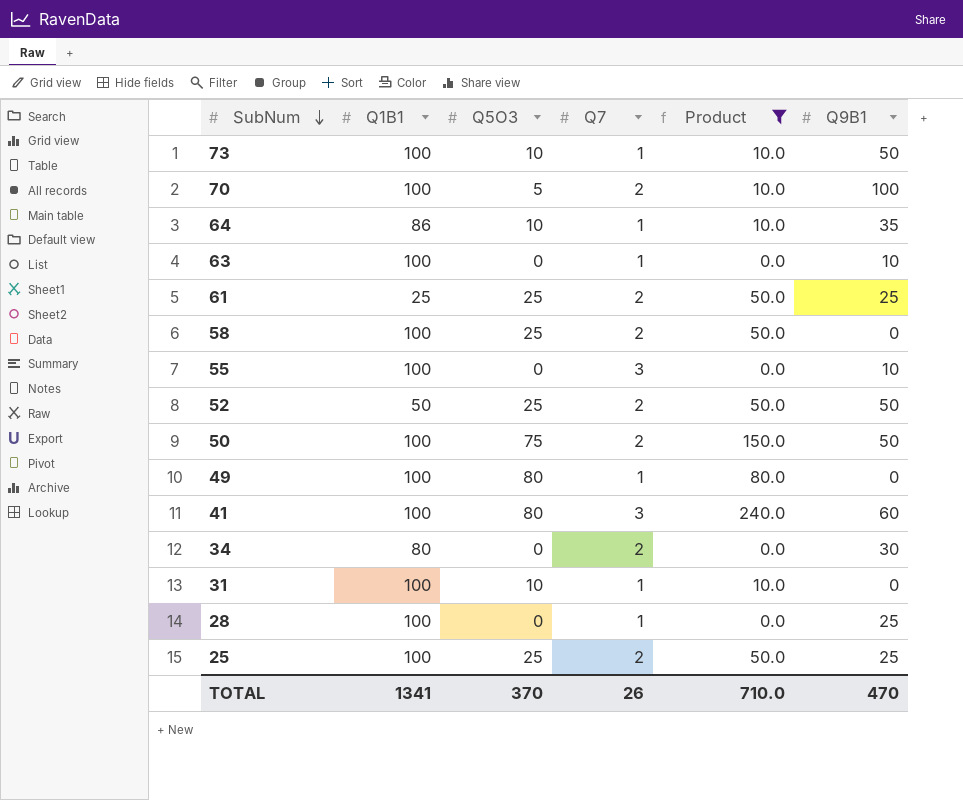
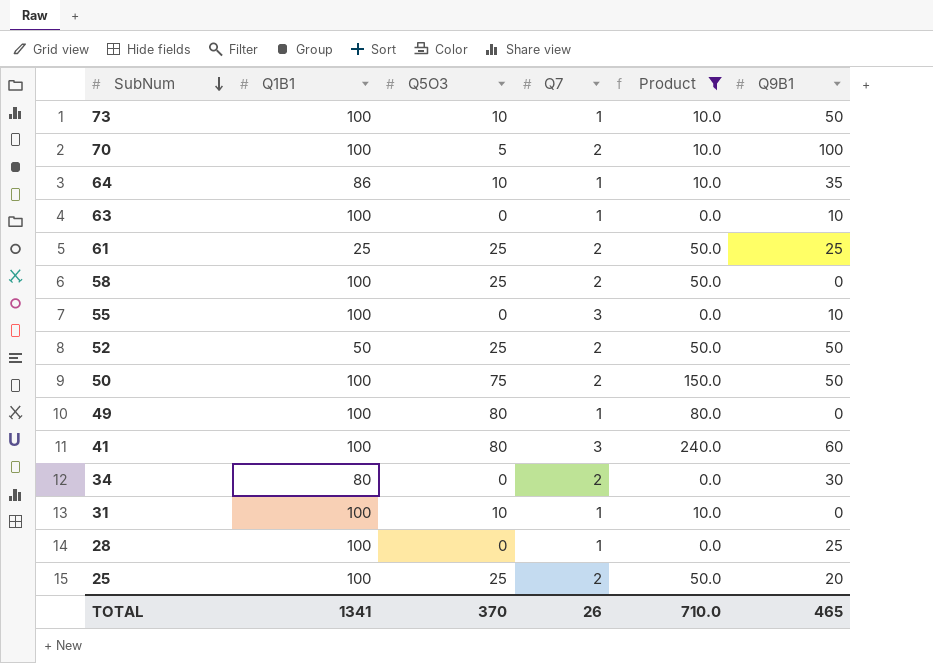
25 | Q9B1: 25 -> 20
TOTAL | Q9B1: 470 -> 465

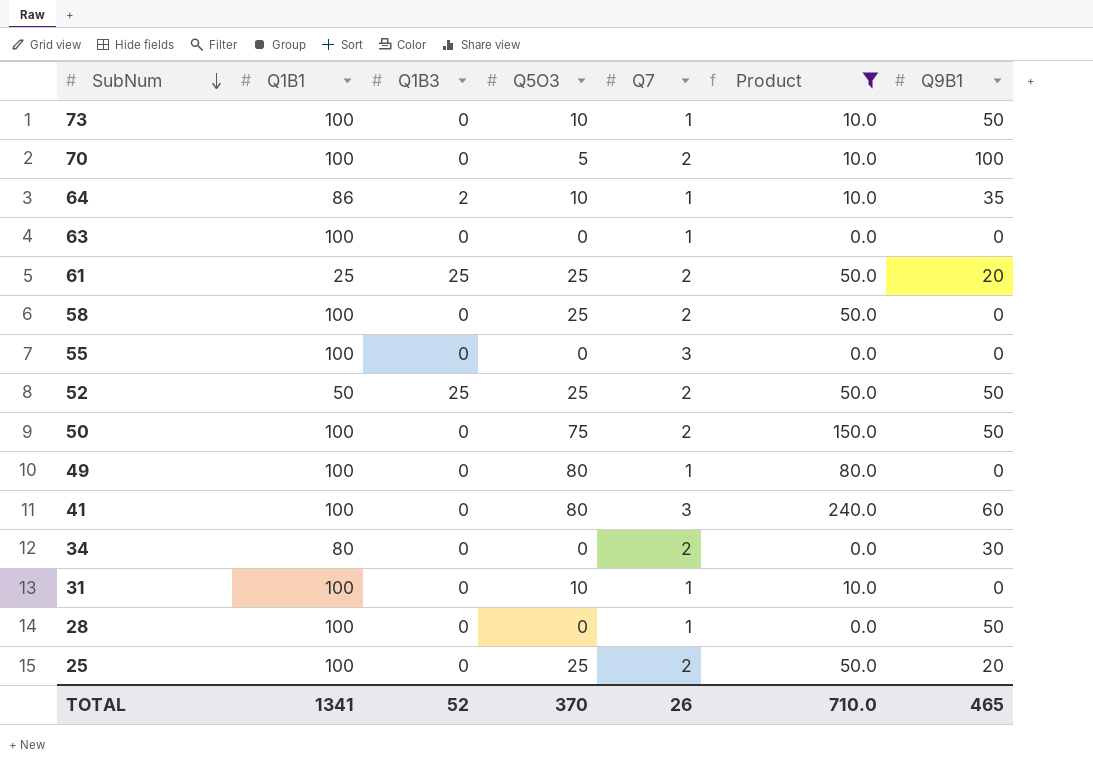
column Q1B3 | position: none -> 3
63 | Q9B1: 10 -> 0
61 | Q9B1: 25 -> 20
55 | Q9B1: 10 -> 0
28 | Q9B1: 25 -> 50

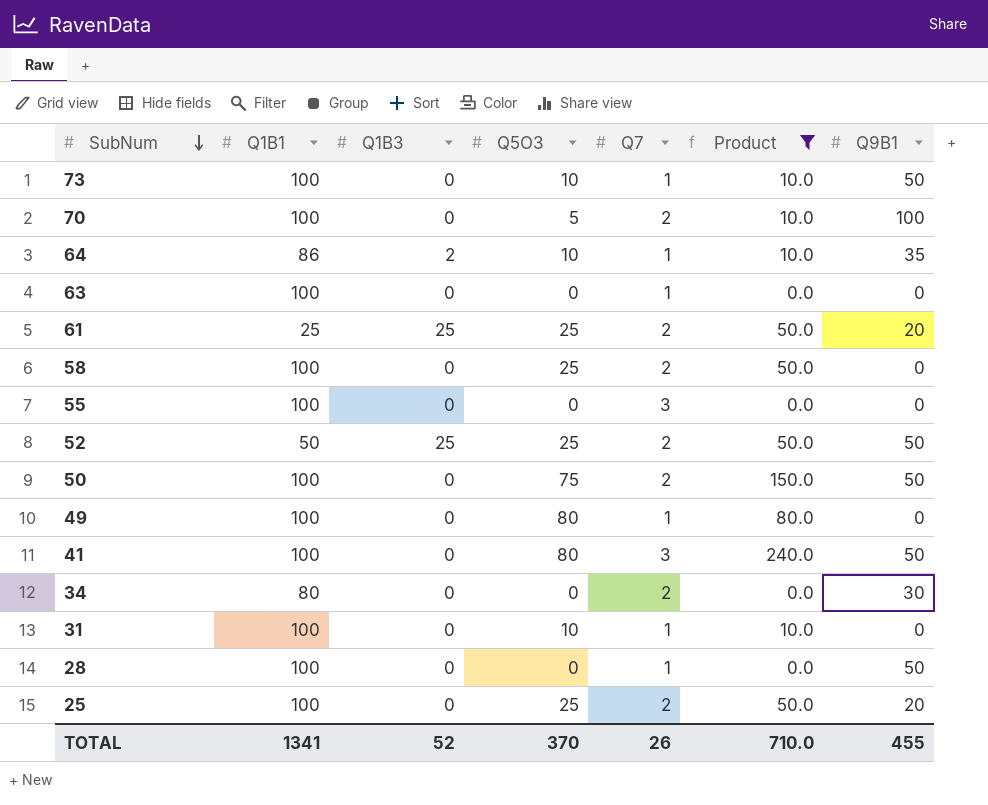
41 | Q9B1: 60 -> 50
TOTAL | Q9B1: 465 -> 455

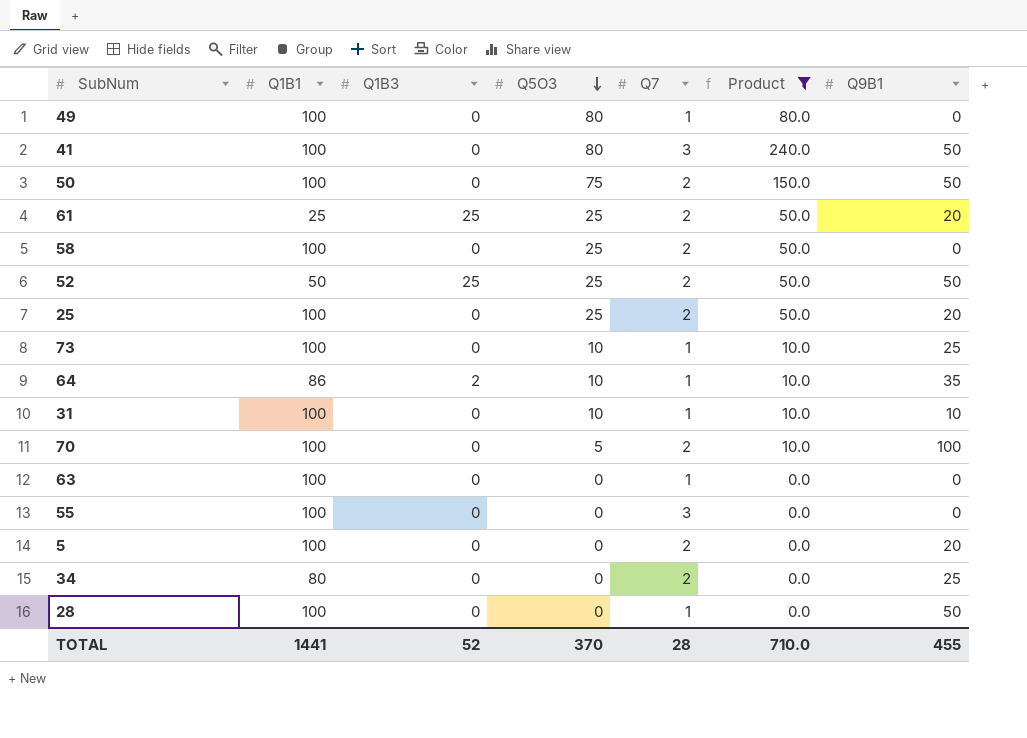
row order: SubNum descending -> Q5O3 descending
73 | Q9B1: 50 -> 25
31 | Q9B1: 0 -> 10
row 5: none -> 100 | 0 | 0 | 2 | 0.0 | 20
34 | Q9B1: 30 -> 25
TOTAL | Q1B1: 1341 -> 1441
TOTAL | Q7: 26 -> 28

